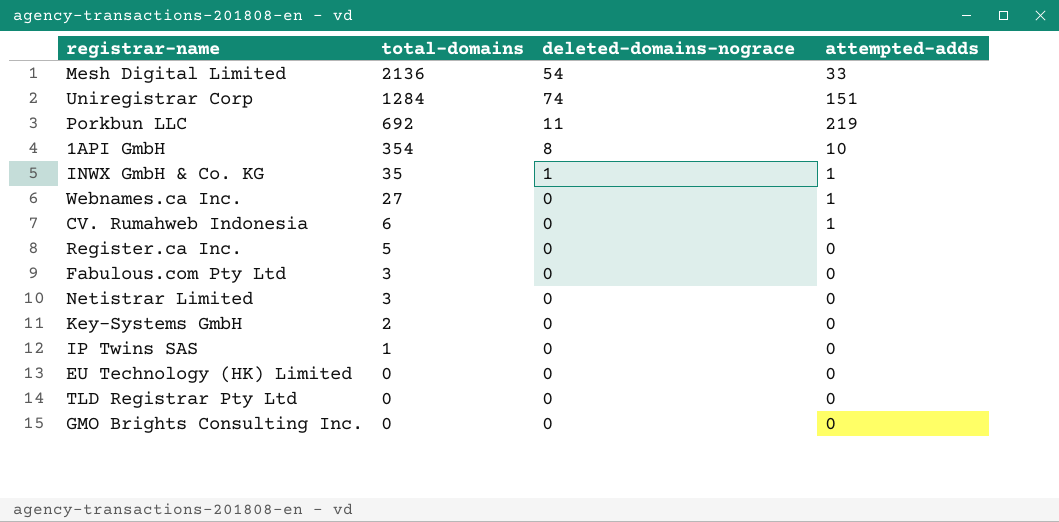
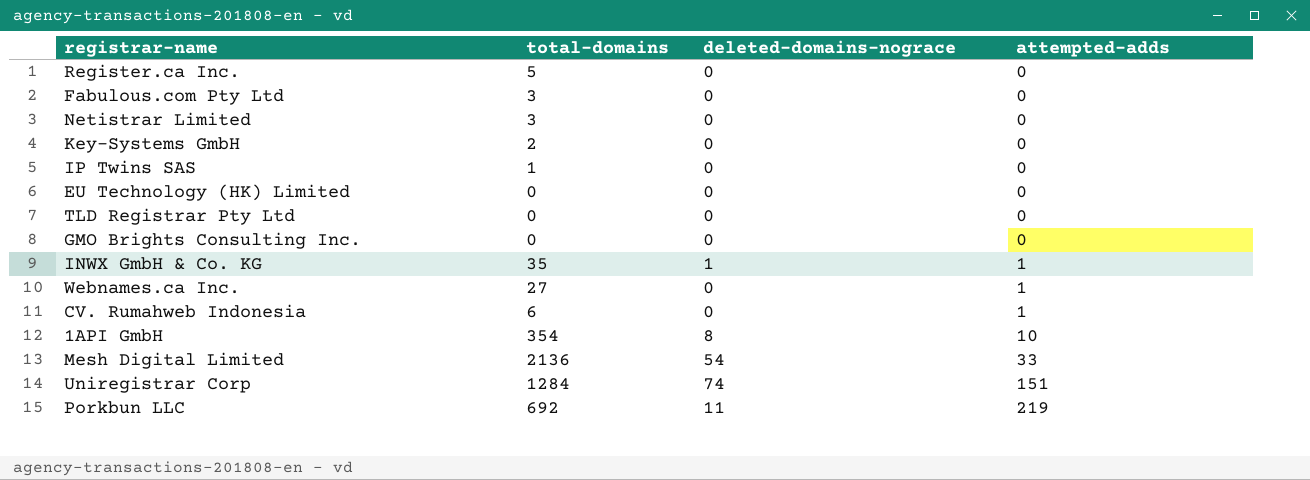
row order: total-domains descending -> attempted-adds ascending

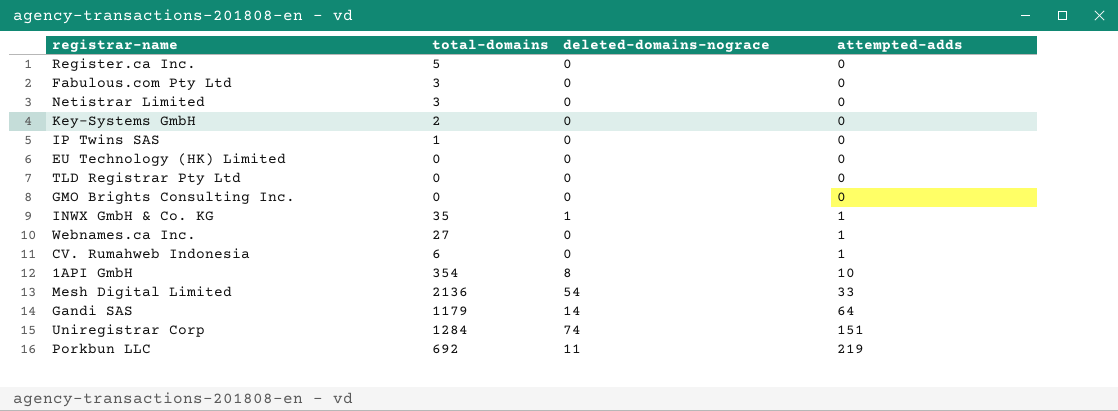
row Gandi SAS: none -> 1179 | 14 | 64

